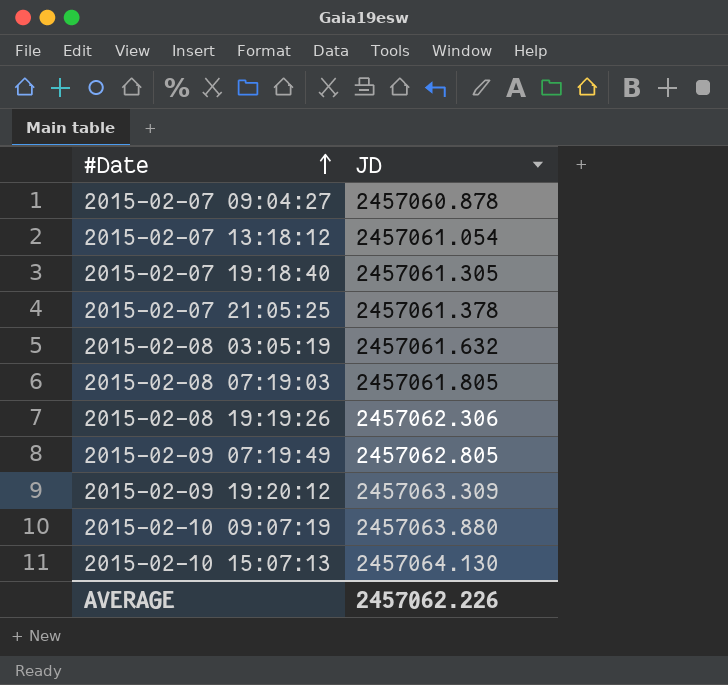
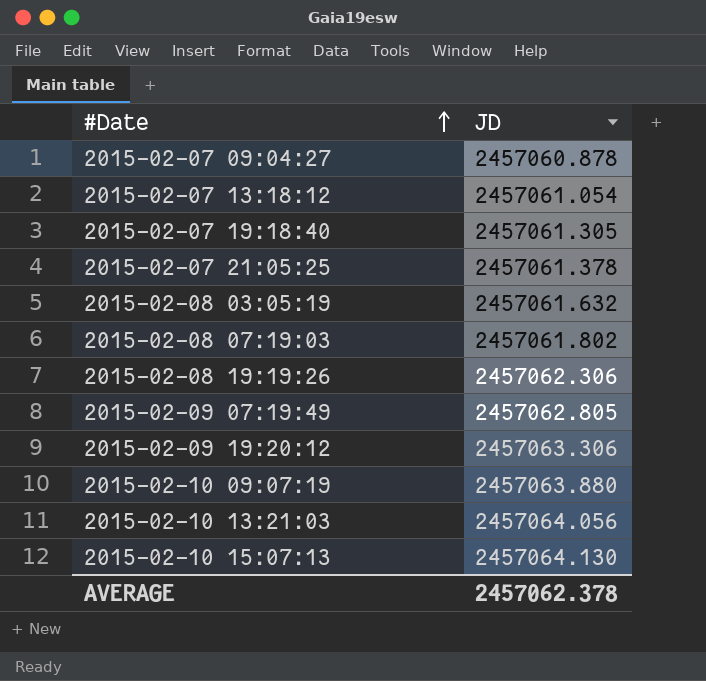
2015-02-08 07:19:03 | JD: 2457061.805 -> 2457061.802
2015-02-09 19:20:12 | JD: 2457063.309 -> 2457063.306
row 2015-02-10 13:21:03: none -> 2457064.056
AVERAGE | JD: 2457062.226 -> 2457062.378

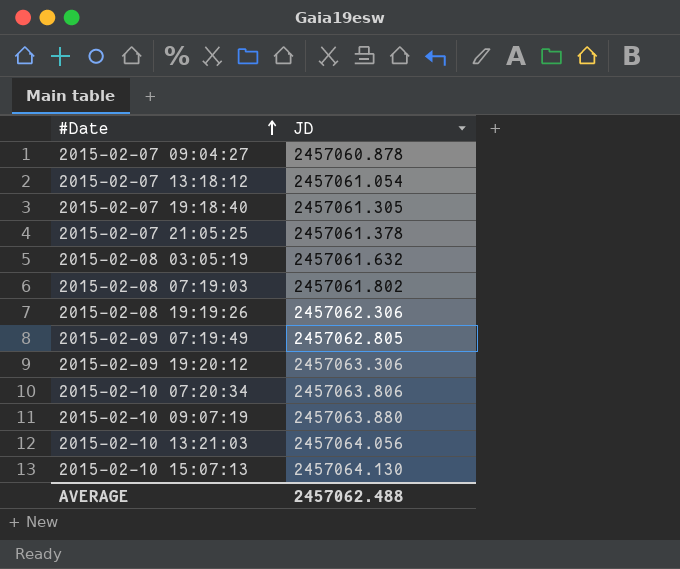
row 2015-02-10 07:20:34: none -> 2457063.806
AVERAGE | JD: 2457062.378 -> 2457062.488

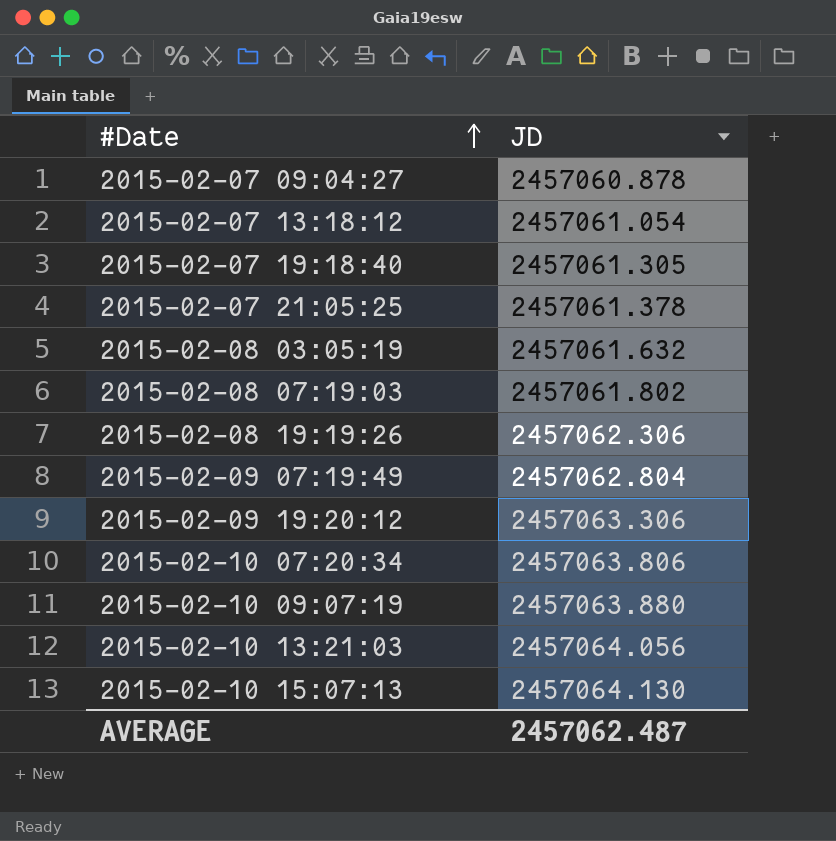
2015-02-09 07:19:49 | JD: 2457062.805 -> 2457062.804
AVERAGE | JD: 2457062.488 -> 2457062.487

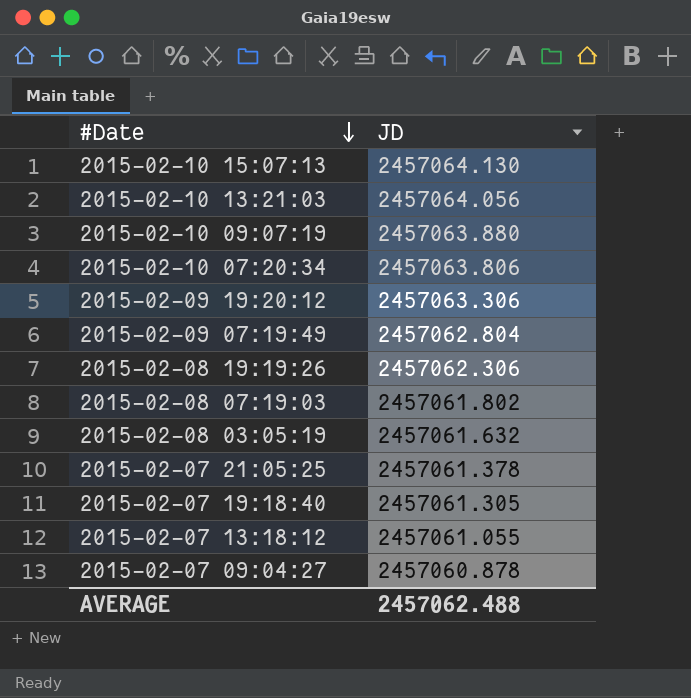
row order: #Date ascending -> #Date descending
2015-02-07 13:18:12 | JD: 2457061.054 -> 2457061.055
AVERAGE | JD: 2457062.487 -> 2457062.488

